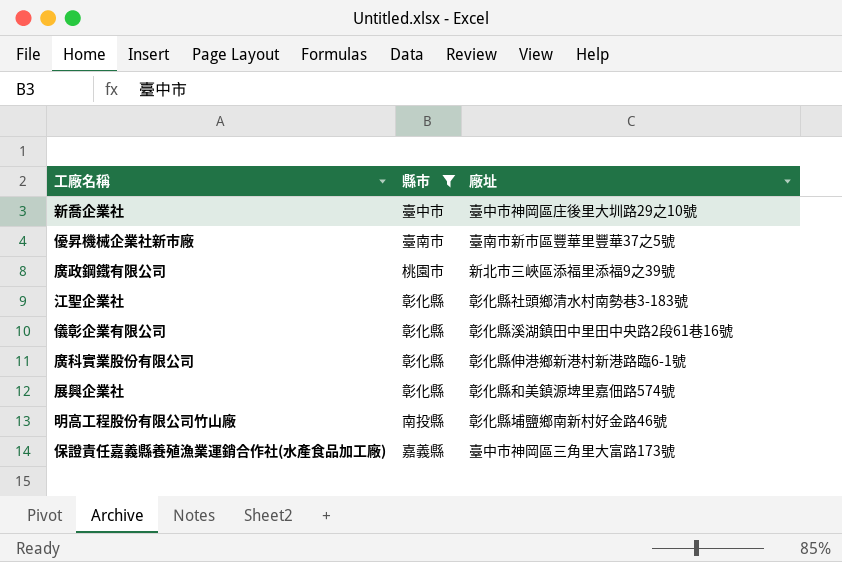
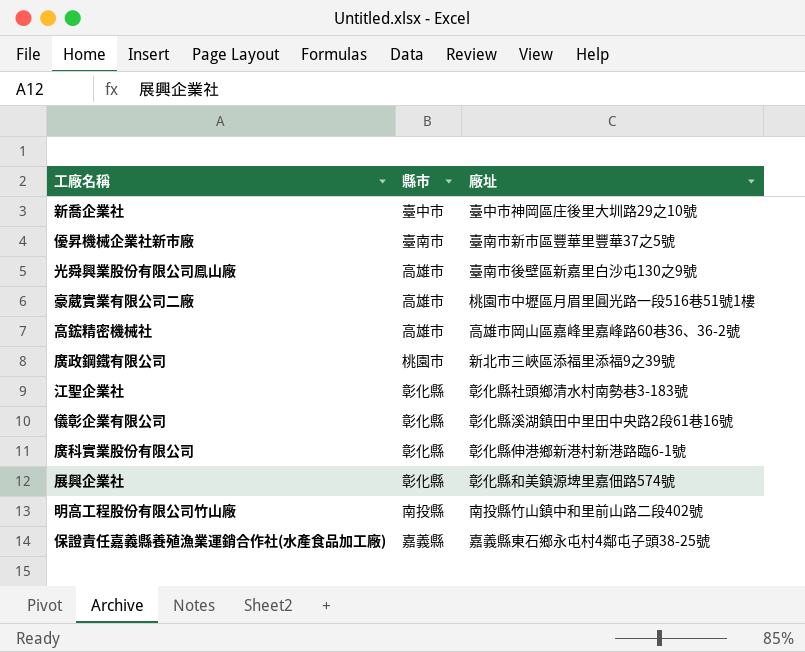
filter: 縣市 != 高雄市 -> none
明高工程股份有限公司竹山廠 | 廠址: 彰化縣埔鹽鄉南新村好金路46號 -> 南投縣竹山鎮中和里前山路二段402號
保證責任嘉義縣養殖漁業運銷合作社(水產食品加工廠) | 廠址: 臺中市神岡區三角里大富路173號 -> 嘉義縣東石鄉永屯村4鄰屯子頭38-25號

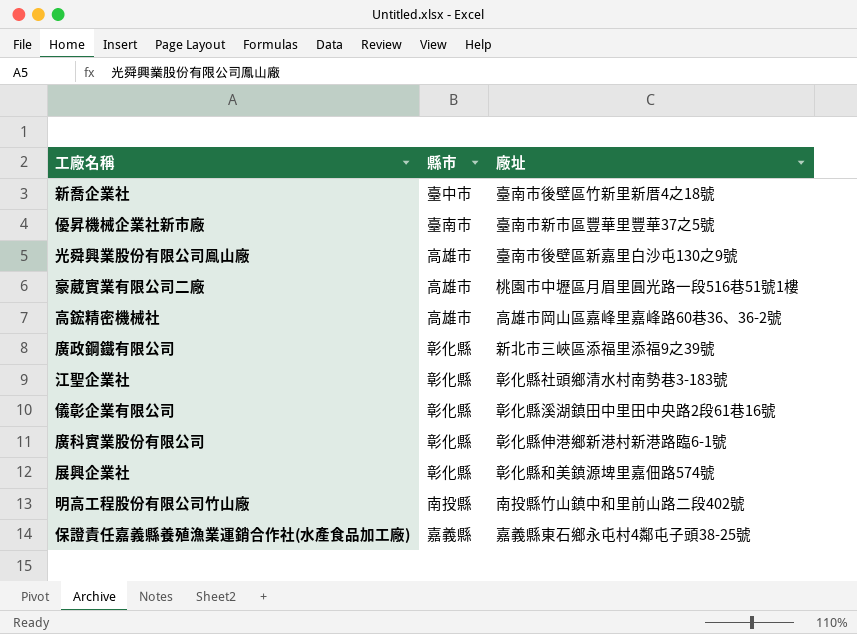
新喬企業社 | 廠址: 臺中市神岡區庄後里大圳路29之10號 -> 臺南市後壁區竹新里新厝4之18號
廣政鋼鐵有限公司 | 縣市: 桃園市 -> 彰化縣

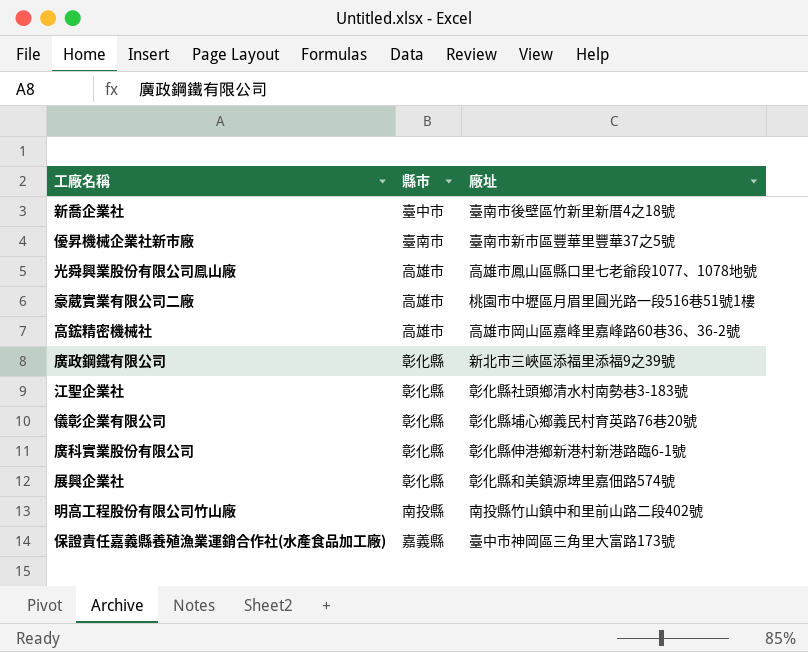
光舜興業股份有限公司鳯山廠 | 廠址: 臺南市後壁區新嘉里白沙屯130之9號 -> 高雄市鳳山區縣口里七老爺段1077、1078地號
儀彰企業有限公司 | 廠址: 彰化縣溪湖鎮田中里田中央路2段61巷16號 -> 彰化縣埔心鄉義民村育英路76巷20號
保證責任嘉義縣養殖漁業運銷合作社(水產食品加工廠) | 廠址: 嘉義縣東石鄉永屯村4鄰屯子頭38-25號 -> 臺中市神岡區三角里大富路173號

